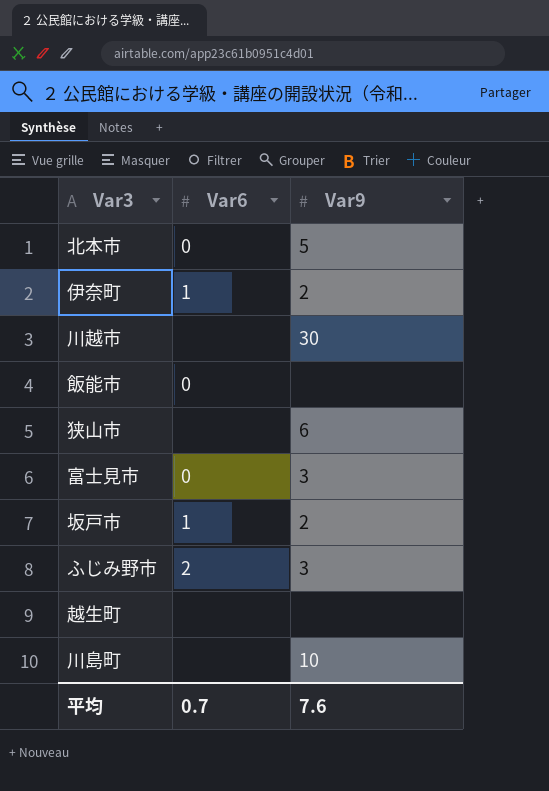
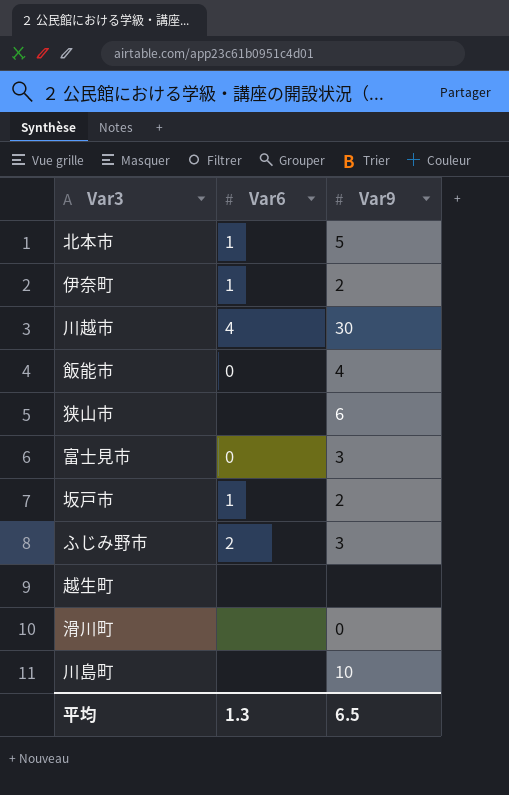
北本市 | Var6: 0 -> 1
川越市 | Var6: none -> 4
飯能市 | Var9: none -> 4
row 滑川町: none -> none | 0
平均 | Var6: 0.7 -> 1.3
平均 | Var9: 7.6 -> 6.5

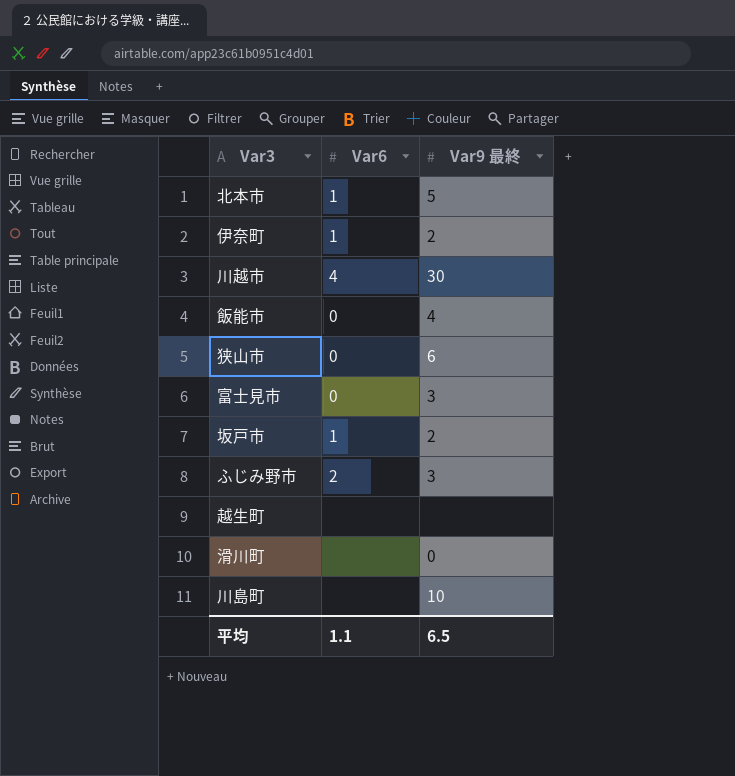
column name: Var9 -> Var9 最終
狭山市 | Var6: none -> 0
平均 | Var6: 1.3 -> 1.1

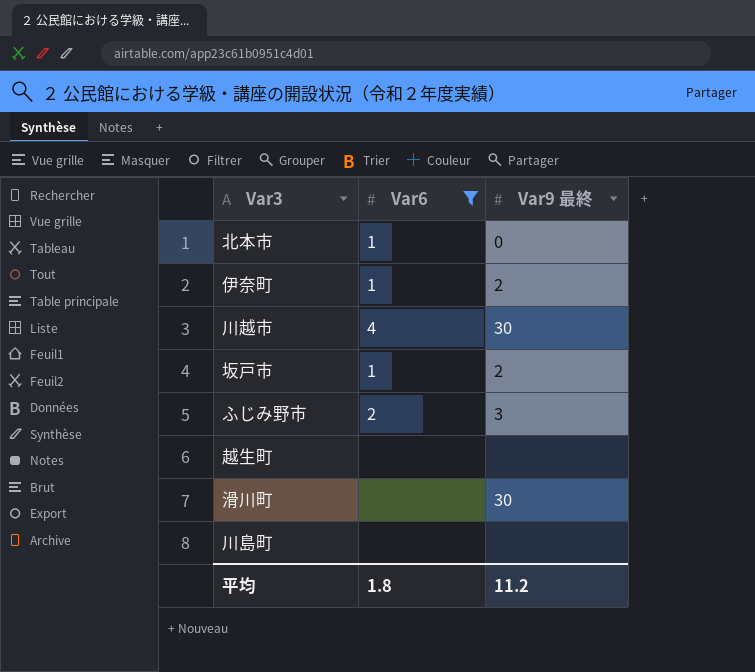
filter: none -> Var6 != 0
北本市 | Var9 最終: 5 -> 0
滑川町 | Var9 最終: 0 -> 30
川島町 | Var9 最終: 10 -> none
平均 | Var6: 1.1 -> 1.8
平均 | Var9 最終: 6.5 -> 11.2

